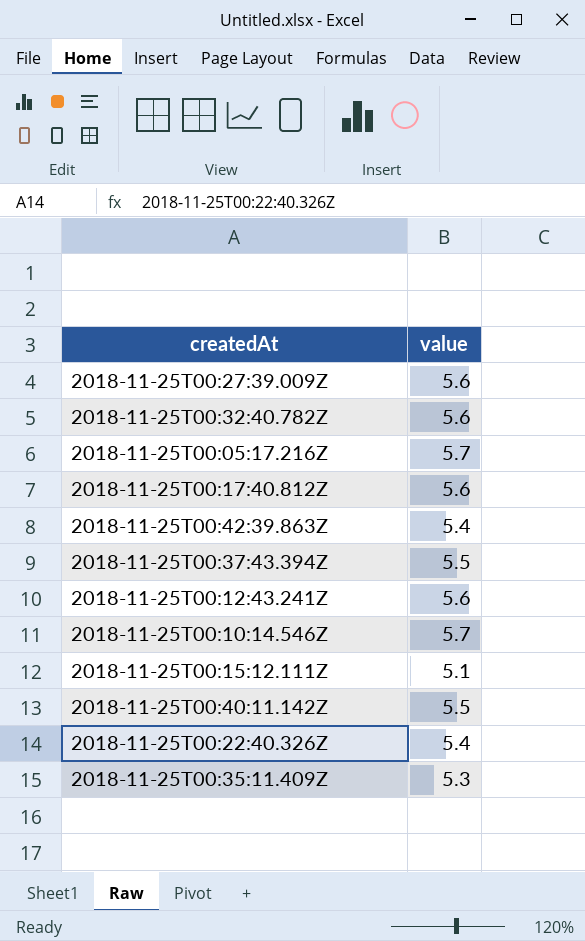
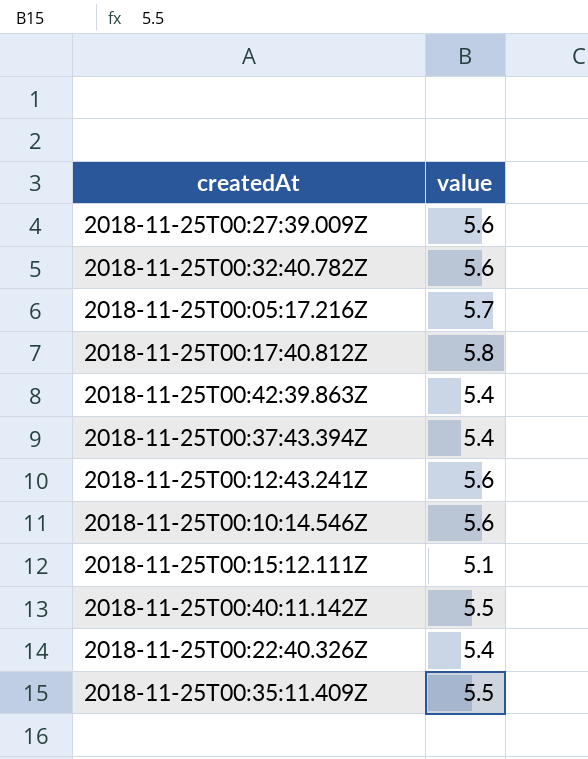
2018-11-25T00:17:40.812Z | value: 5.6 -> 5.8
2018-11-25T00:37:43.394Z | value: 5.5 -> 5.4
2018-11-25T00:10:14.546Z | value: 5.7 -> 5.6
2018-11-25T00:35:11.409Z | value: 5.3 -> 5.5

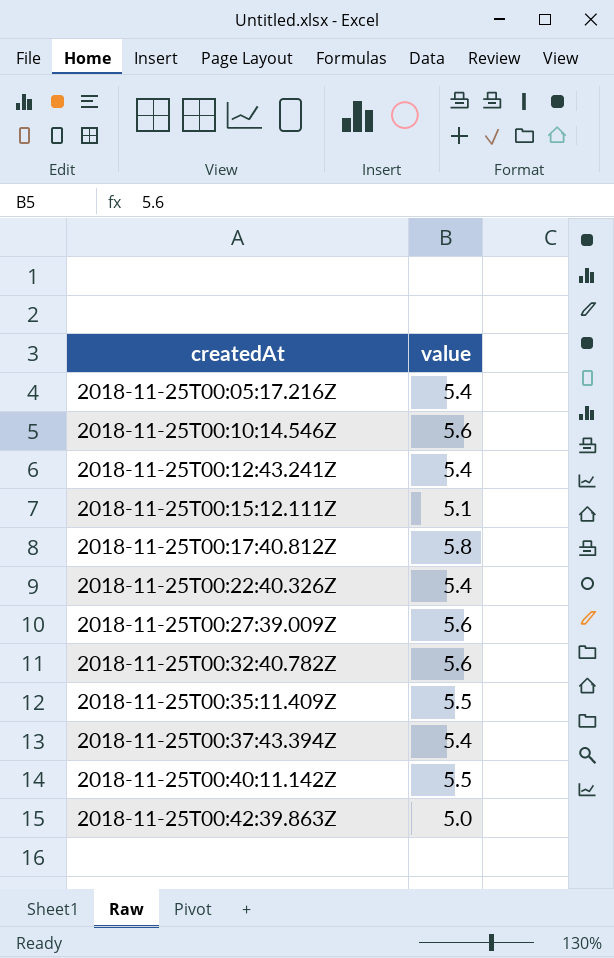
row order: none -> createdAt ascending
2018-11-25T00:05:17.216Z | value: 5.7 -> 5.4
2018-11-25T00:12:43.241Z | value: 5.6 -> 5.4
2018-11-25T00:42:39.863Z | value: 5.4 -> 5.0

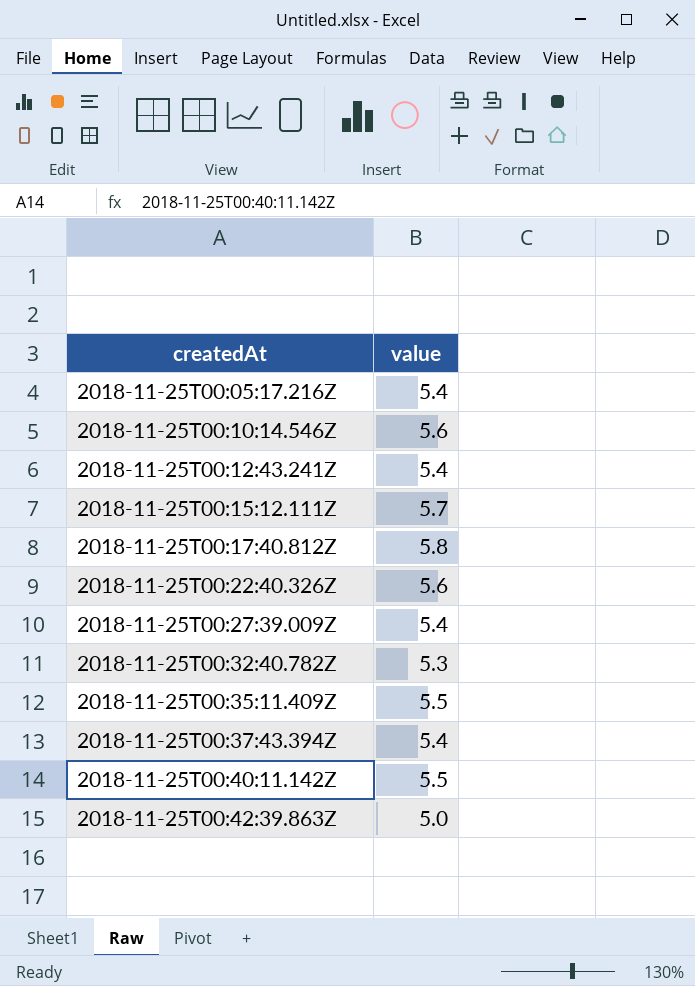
2018-11-25T00:15:12.111Z | value: 5.1 -> 5.7
2018-11-25T00:22:40.326Z | value: 5.4 -> 5.6
2018-11-25T00:27:39.009Z | value: 5.6 -> 5.4
2018-11-25T00:32:40.782Z | value: 5.6 -> 5.3

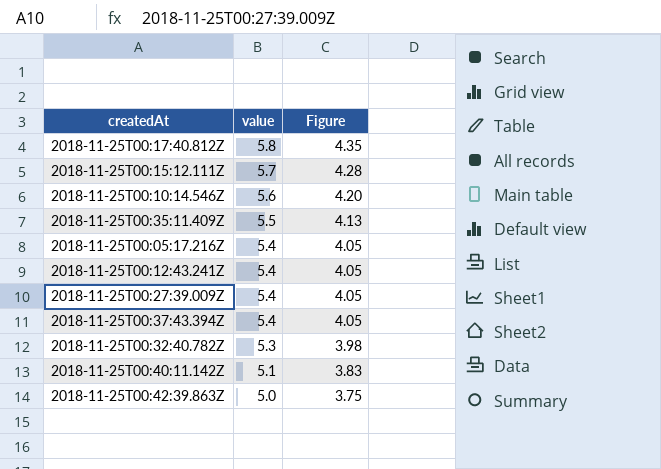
row order: createdAt ascending -> value descending
column Figure | formula: none -> [value] * 0.75
row 2018-11-25T00:22:40.326Z: 5.6 -> none
2018-11-25T00:40:11.142Z | value: 5.5 -> 5.1

